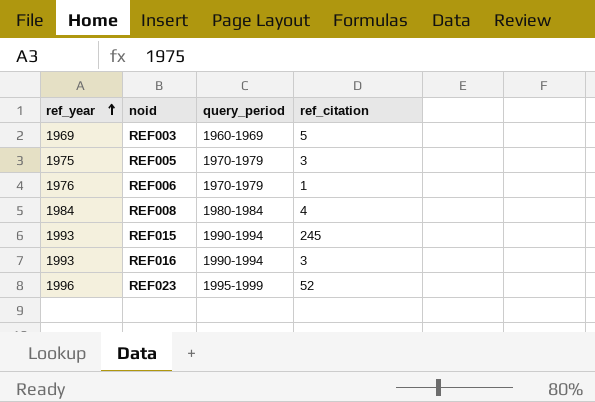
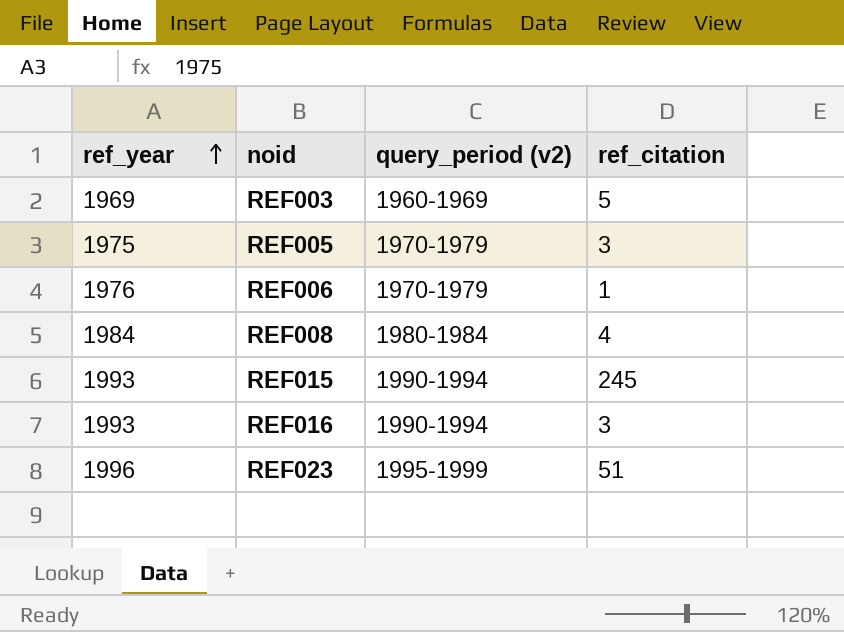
column name: query_period -> query_period (v2)
REF023 | ref_citation: 52 -> 51

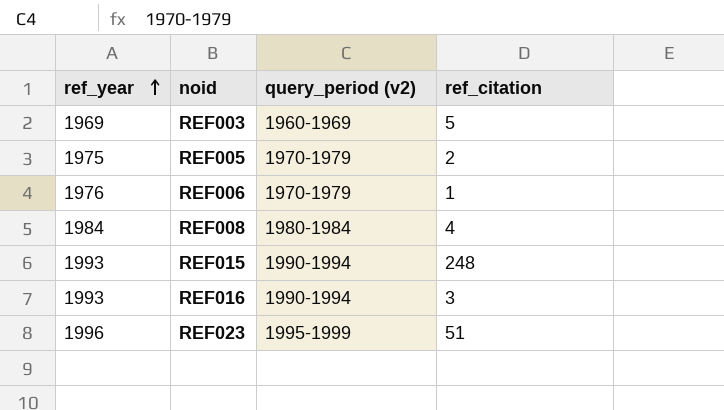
REF005 | ref_citation: 3 -> 2
REF015 | ref_citation: 245 -> 248

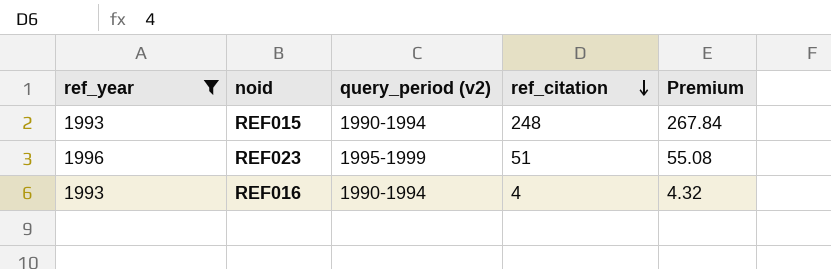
filter: none -> ref_year >= 1993
row order: ref_year ascending -> ref_citation descending
column Premium | formula: none -> [ref_citation] * 1.08
REF016 | ref_citation: 3 -> 4

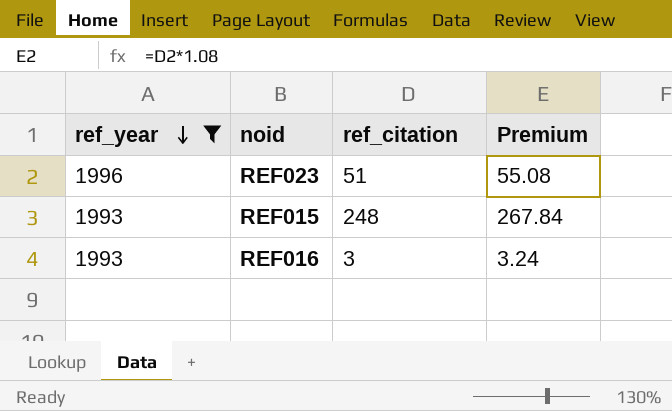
row order: ref_citation descending -> ref_year descending
column query_period (v2) | position: 3 -> none
REF016 | ref_citation: 4 -> 3
REF016 | Premium: 4.32 -> 3.24

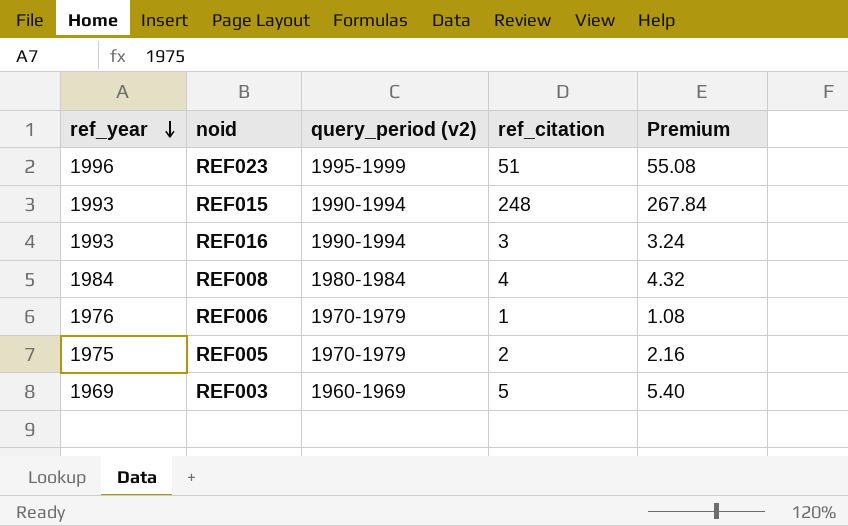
filter: ref_year >= 1993 -> none
column query_period (v2) | position: none -> 3

